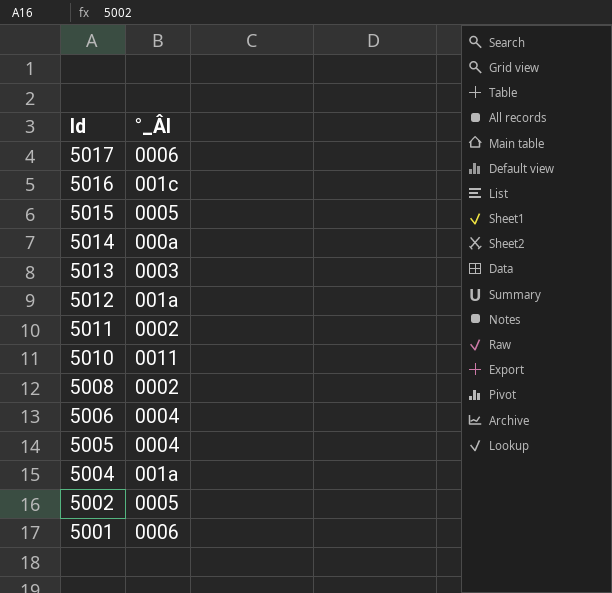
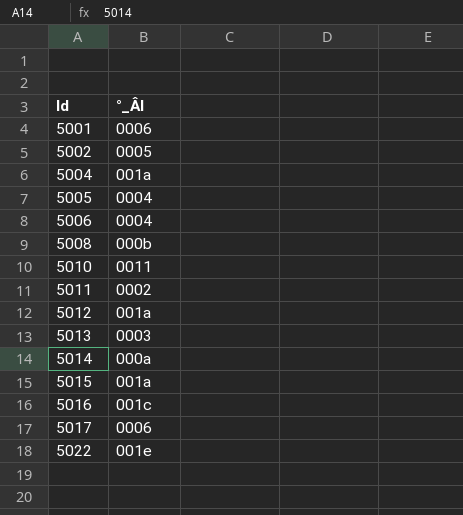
row order: Id descending -> Id ascending
5008 | °_ÂI: 0002 -> 000b
5015 | °_ÂI: 0005 -> 001a
row 5022: none -> 001e

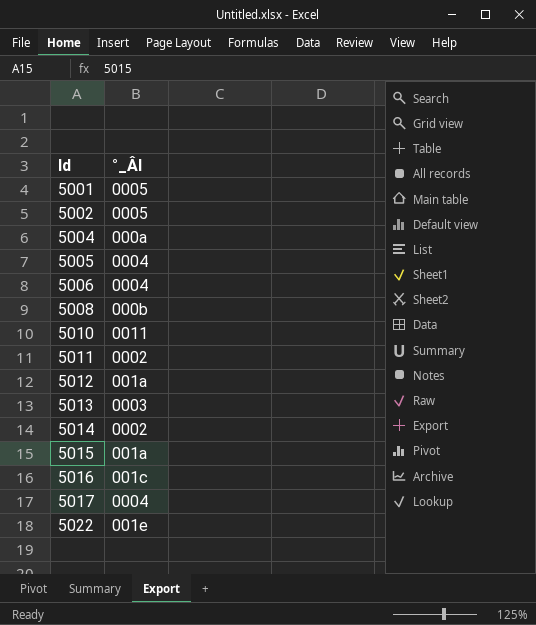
5001 | °_ÂI: 0006 -> 0005
5004 | °_ÂI: 001a -> 000a
5014 | °_ÂI: 000a -> 0002
5017 | °_ÂI: 0006 -> 0004

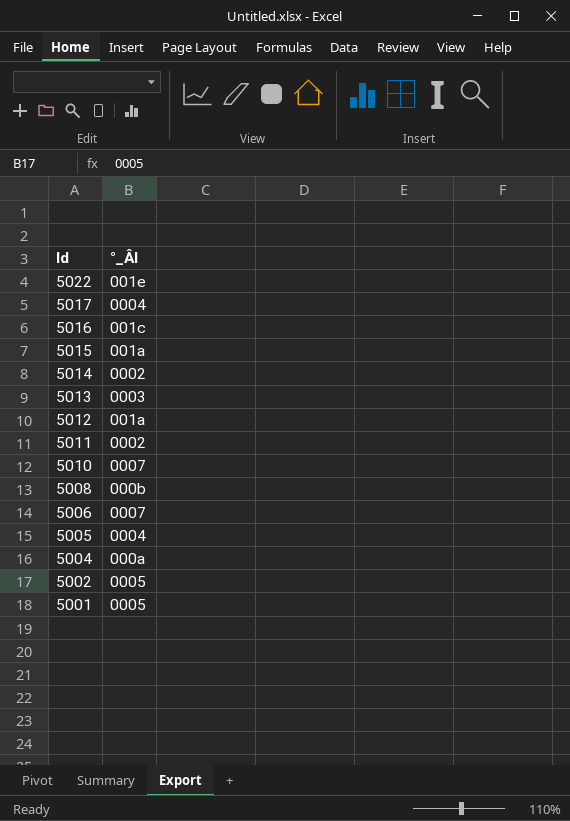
row order: Id ascending -> Id descending
5010 | °_ÂI: 0011 -> 0007
5006 | °_ÂI: 0004 -> 0007

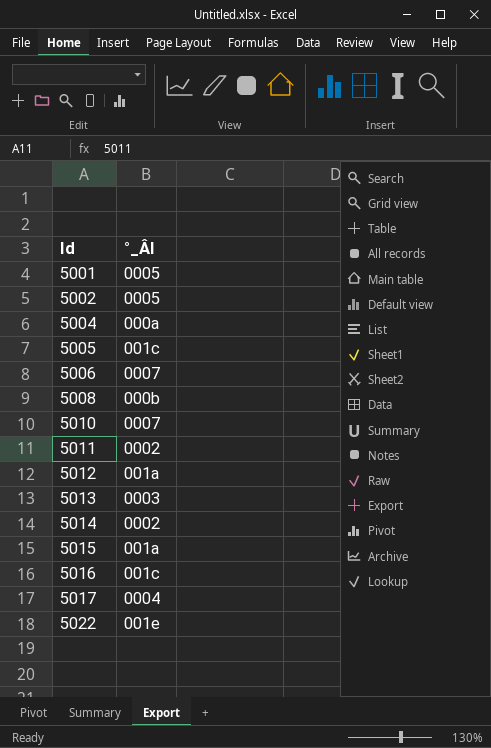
row order: Id descending -> Id ascending
5005 | °_ÂI: 0004 -> 001c

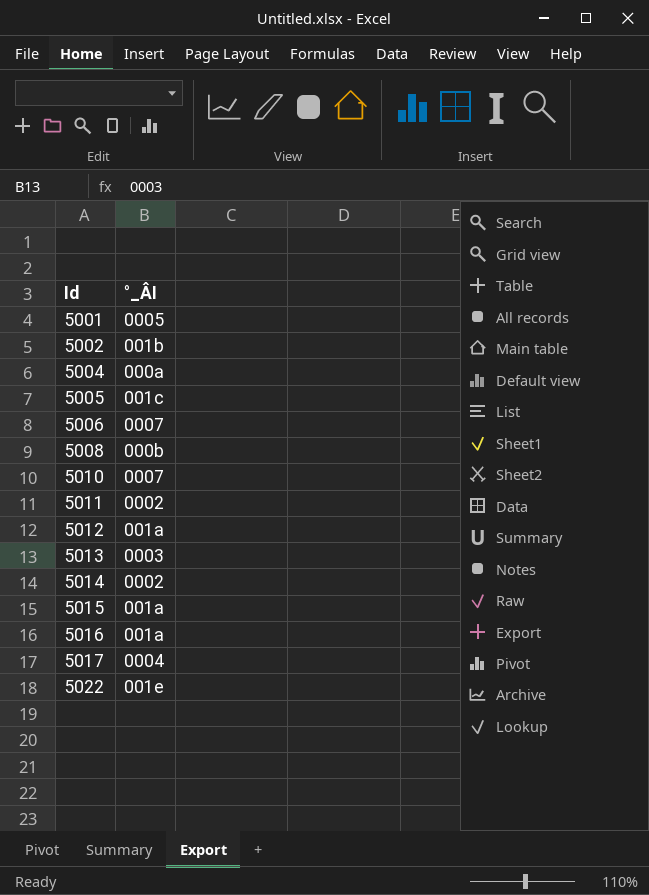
5002 | °_ÂI: 0005 -> 001b
5016 | °_ÂI: 001c -> 001a

